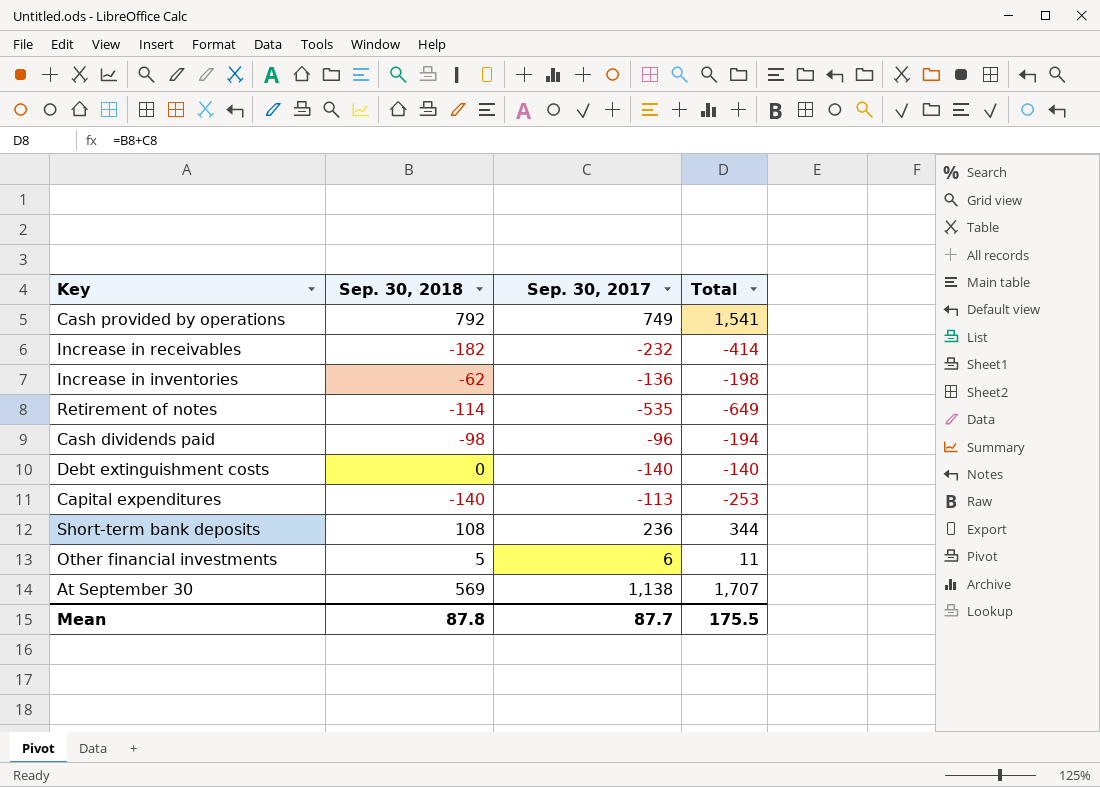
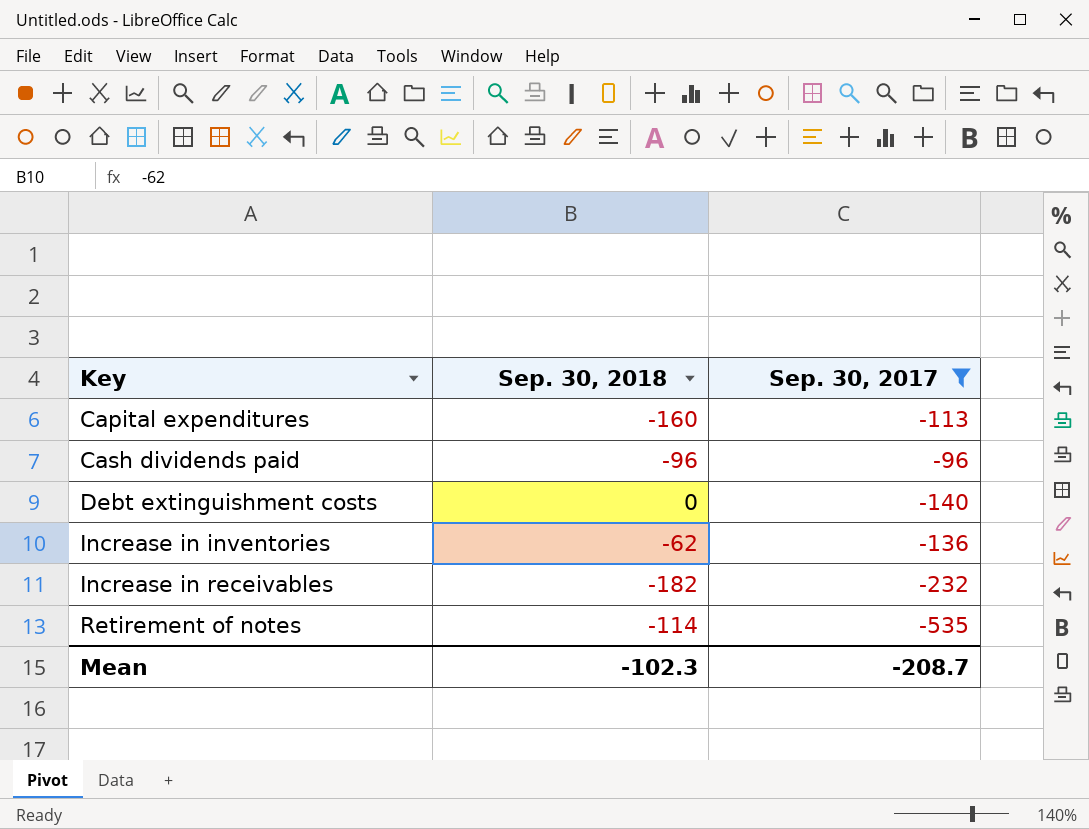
filter: none -> Sep. 30, 2017 <= -96
row order: none -> Key ascending
column Total | formula: [Sep. 30, 2018] + [Sep. 30, 2017] -> none
Capital expenditures | Sep. 30, 2018: -140 -> -160
Cash dividends paid | Sep. 30, 2018: -98 -> -96
Mean | Sep. 30, 2018: 87.8 -> -102.3
Mean | Sep. 30, 2017: 87.7 -> -208.7

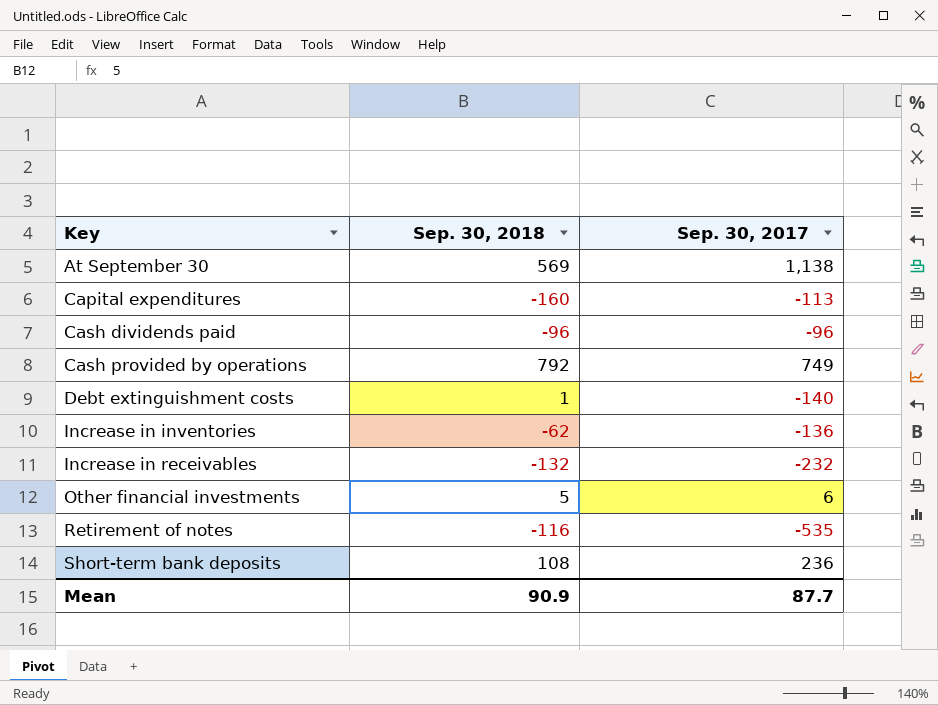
filter: Sep. 30, 2017 <= -96 -> none
Debt extinguishment costs | Sep. 30, 2018: 0 -> 1
Increase in receivables | Sep. 30, 2018: -182 -> -132
Retirement of notes | Sep. 30, 2018: -114 -> -116
Mean | Sep. 30, 2018: -102.3 -> 90.9
Mean | Sep. 30, 2017: -208.7 -> 87.7

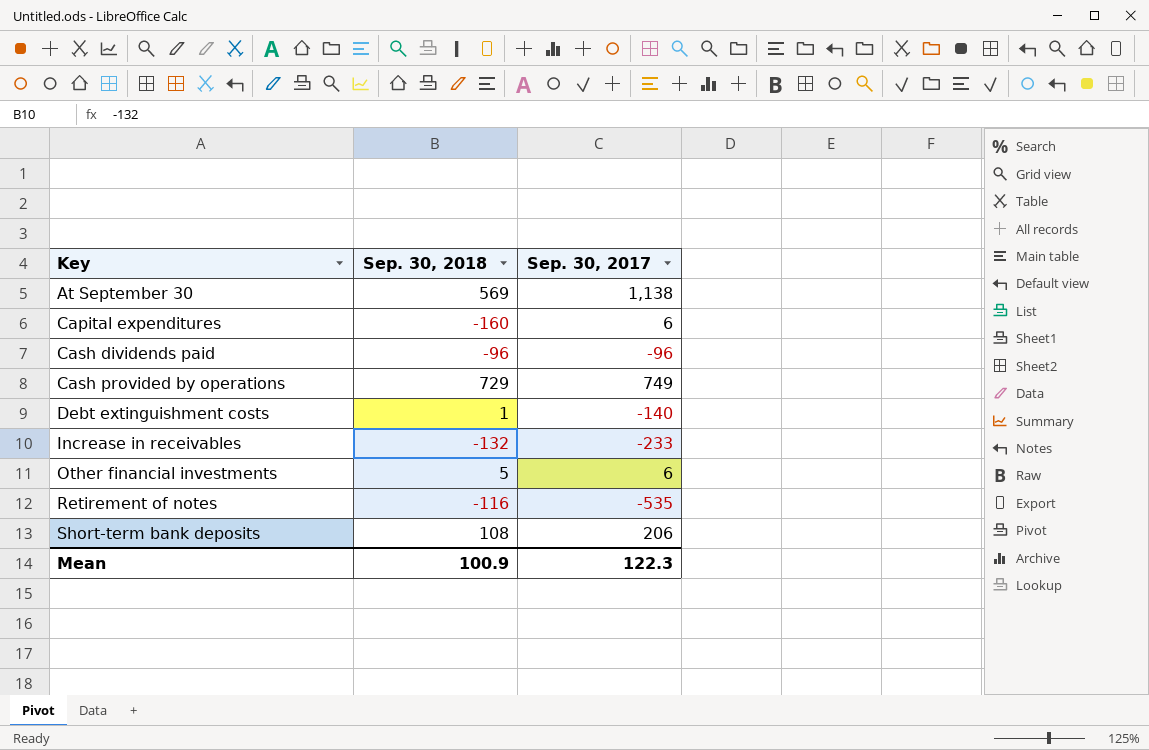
row Increase in inventories: -62 | -136 -> none
Capital expenditures | Sep. 30, 2017: -113 -> 6
Cash provided by operations | Sep. 30, 2018: 792 -> 729
Increase in receivables | Sep. 30, 2017: -232 -> -233
Short-term bank deposits | Sep. 30, 2017: 236 -> 206
Mean | Sep. 30, 2018: 90.9 -> 100.9
Mean | Sep. 30, 2017: 87.7 -> 122.3

